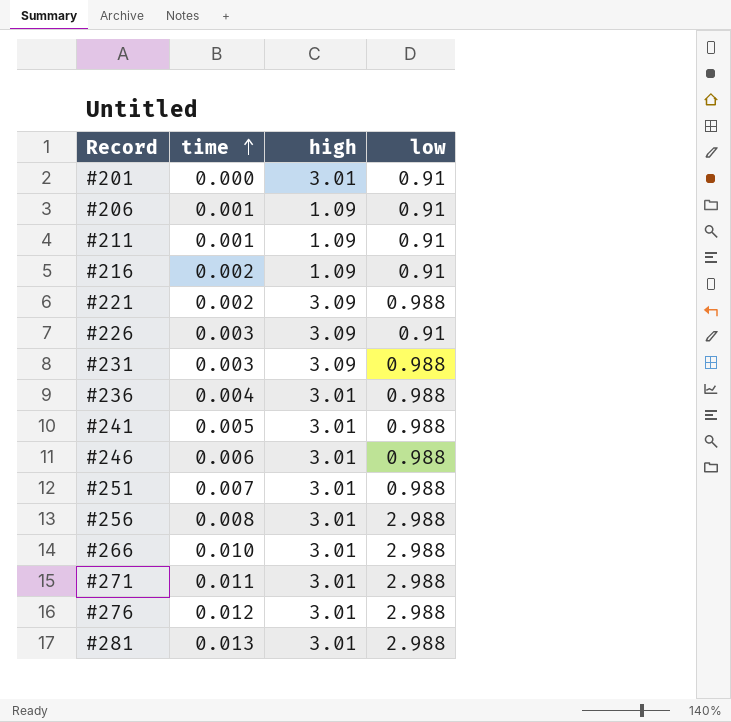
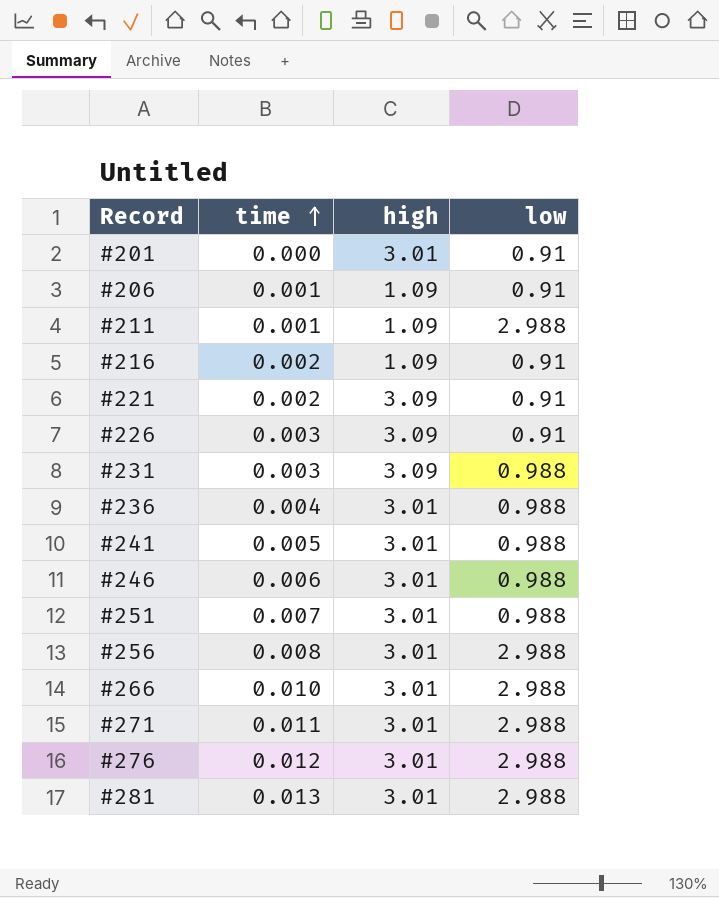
#211 | low: 0.91 -> 2.988
#221 | low: 0.988 -> 0.91

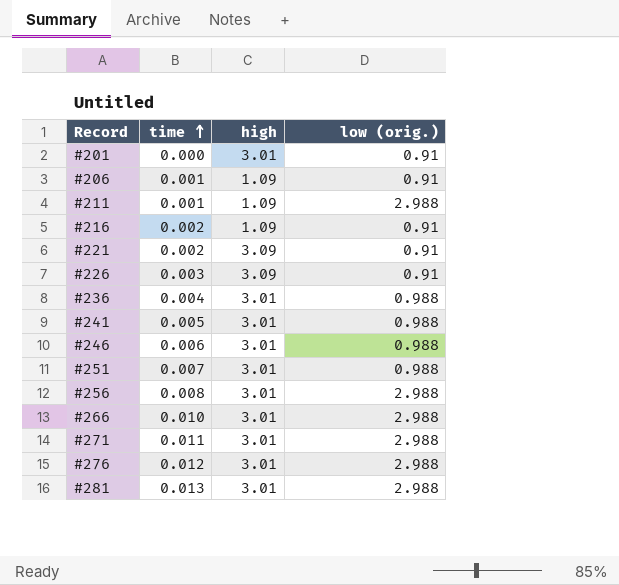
column name: low -> low (orig.)
row #231: 0.003 | 3.09 | 0.988 -> none

